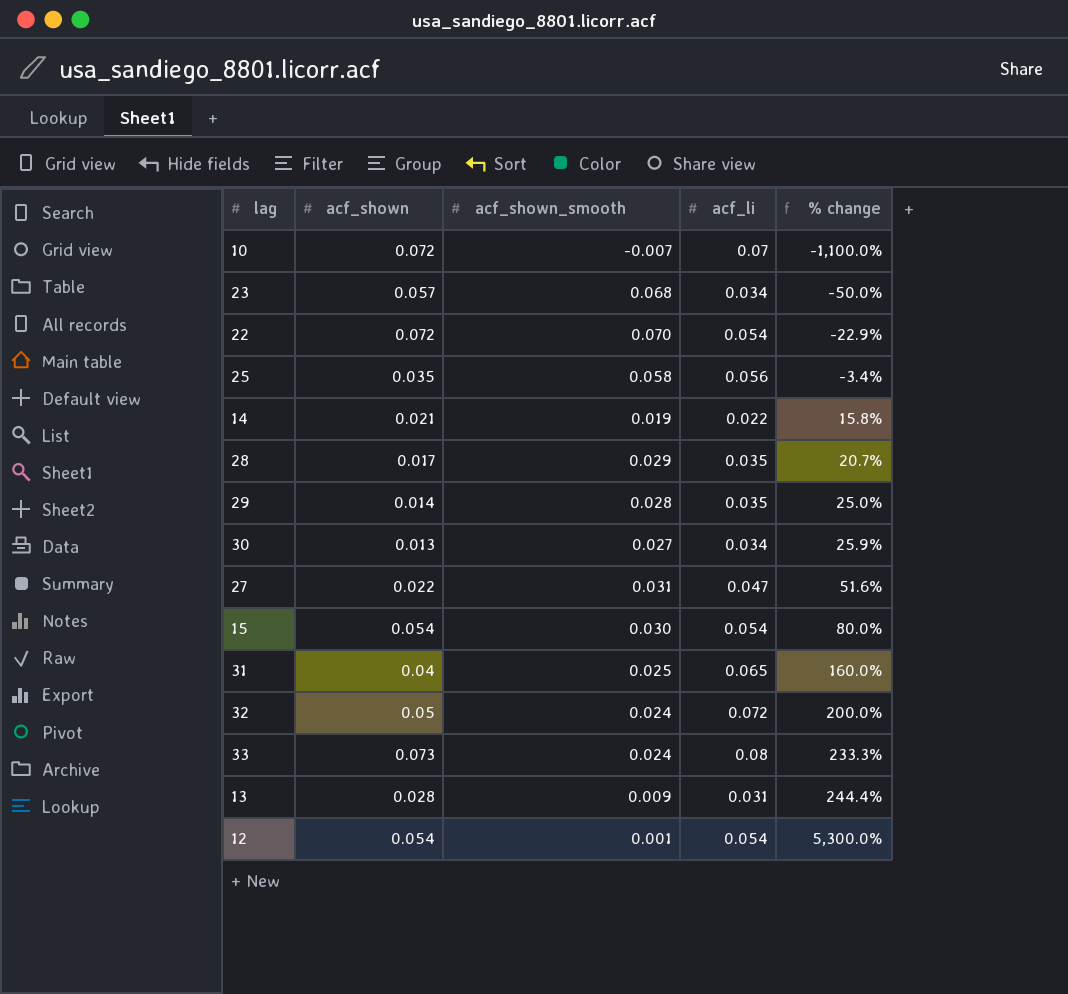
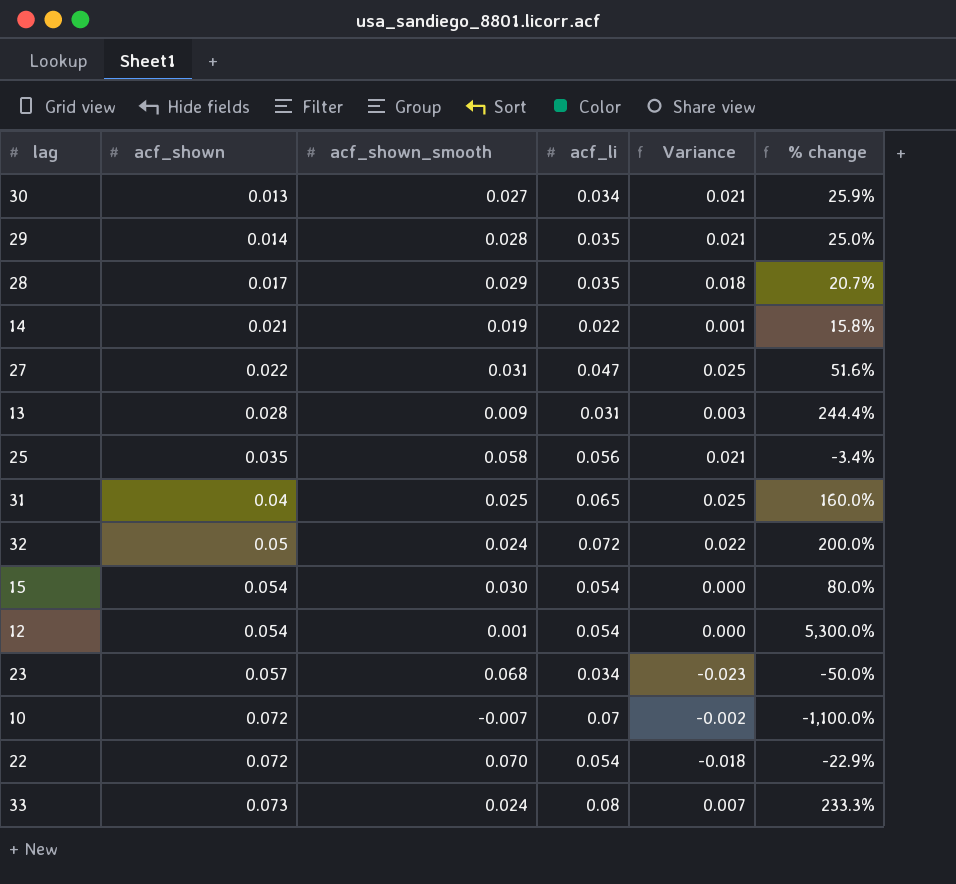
row order: % change ascending -> acf_shown ascending
column Variance | formula: none -> [acf_li] - [acf_shown]

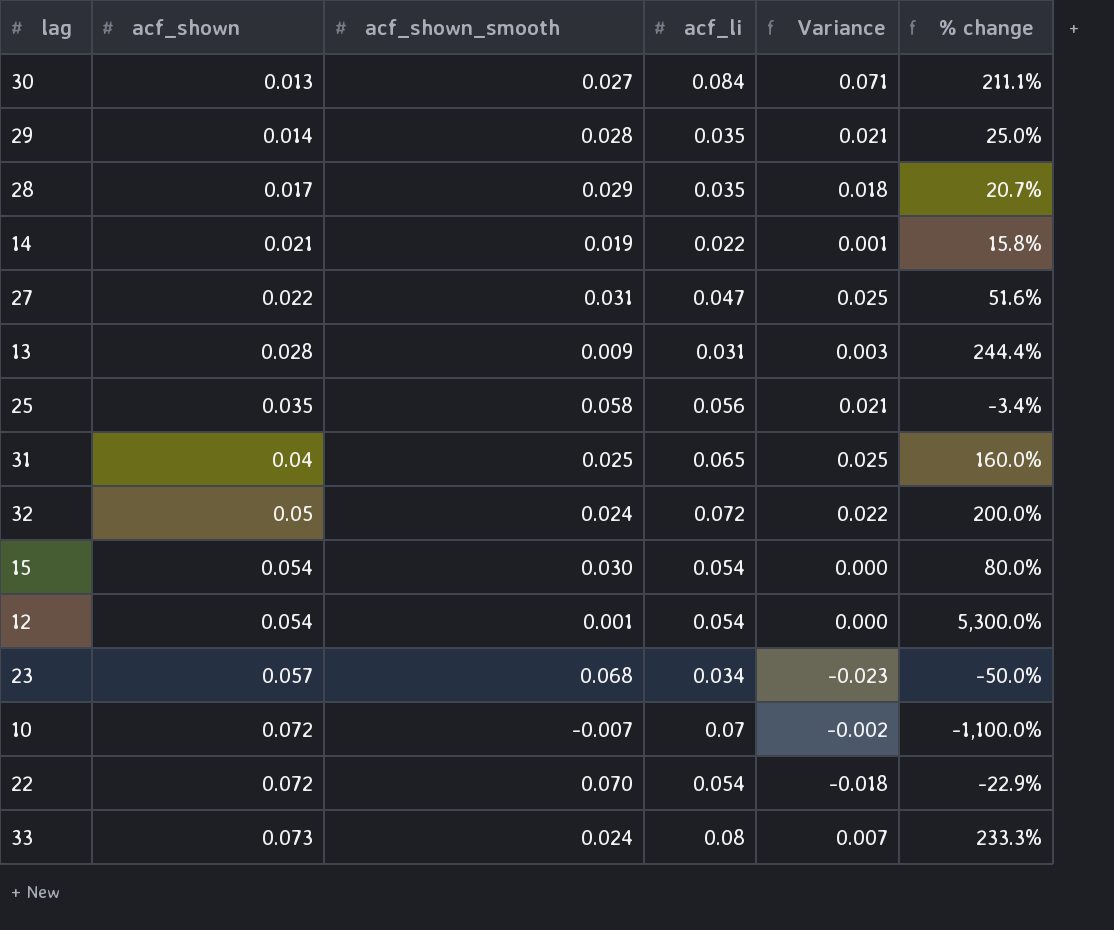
30 | acf_li: 0.034 -> 0.084
30 | Variance: 0.021 -> 0.071
30 | % change: 25.9% -> 211.1%

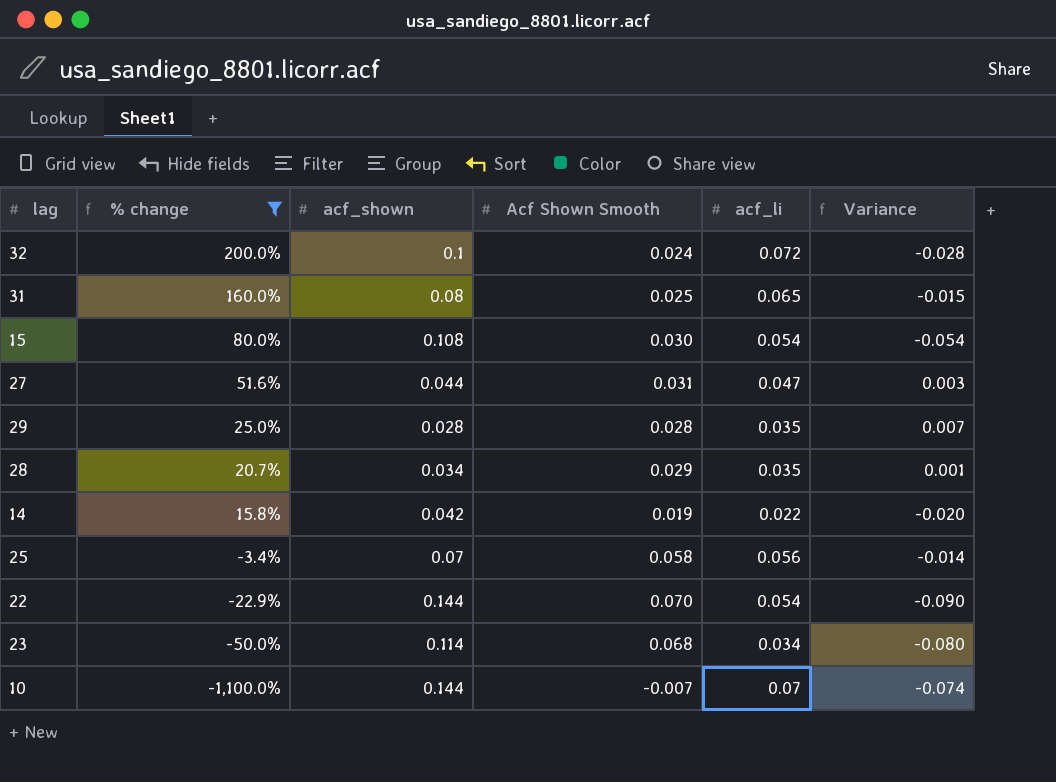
filter: none -> % change <= 200.0%
row order: acf_shown ascending -> % change descending
column % change | position: 6 -> 2
column name: acf_shown_smooth -> Acf Shown Smooth
32 | acf_shown: 0.05 -> 0.1
32 | Variance: 0.022 -> -0.028
31 | acf_shown: 0.04 -> 0.08
31 | Variance: 0.025 -> -0.015
15 | acf_shown: 0.054 -> 0.108
15 | Variance: 0.000 -> -0.054
27 | acf_shown: 0.022 -> 0.044
27 | Variance: 0.025 -> 0.003
29 | acf_shown: 0.014 -> 0.028
29 | Variance: 0.021 -> 0.007
28 | acf_shown: 0.017 -> 0.034
28 | Variance: 0.018 -> 0.001
14 | acf_shown: 0.021 -> 0.042
14 | Variance: 0.001 -> -0.020
25 | acf_shown: 0.035 -> 0.07
25 | Variance: 0.021 -> -0.014
22 | acf_shown: 0.072 -> 0.144
22 | Variance: -0.018 -> -0.090
23 | acf_shown: 0.057 -> 0.114
23 | Variance: -0.023 -> -0.080
10 | acf_shown: 0.072 -> 0.144
10 | Variance: -0.002 -> -0.074

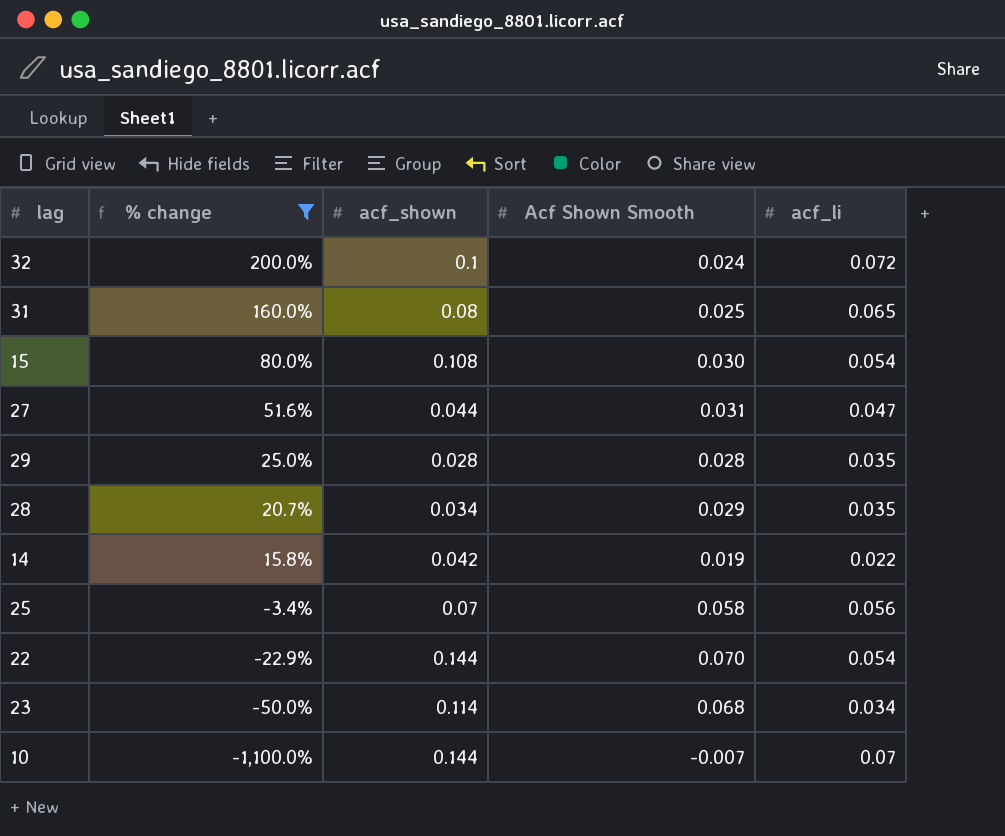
column Variance | formula: [acf_li] - [acf_shown] -> none

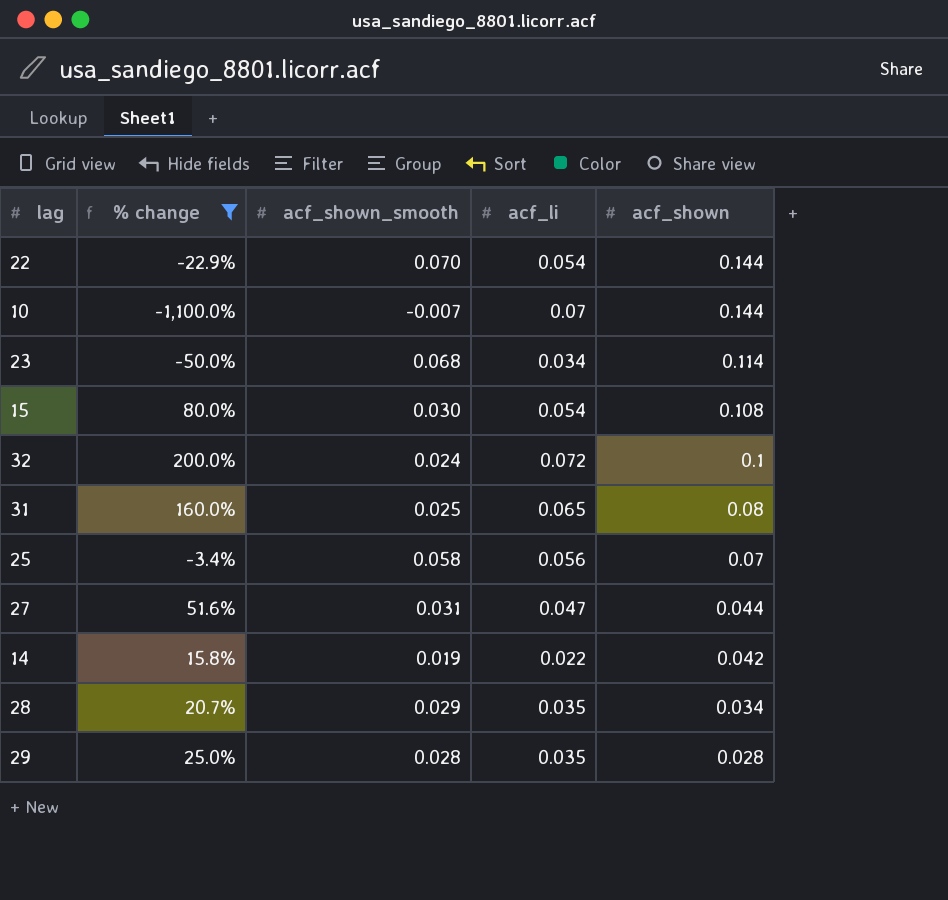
row order: % change descending -> acf_shown descending
column name: Acf Shown Smooth -> acf_shown_smooth
column acf_shown | position: 3 -> 5

